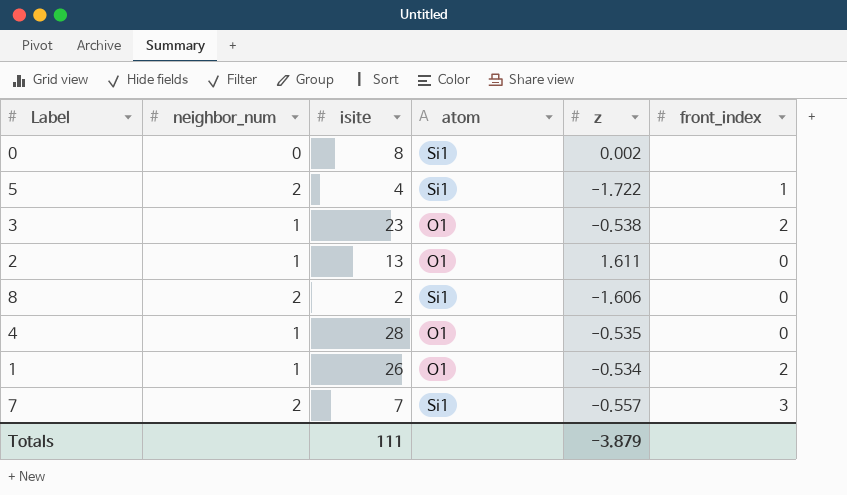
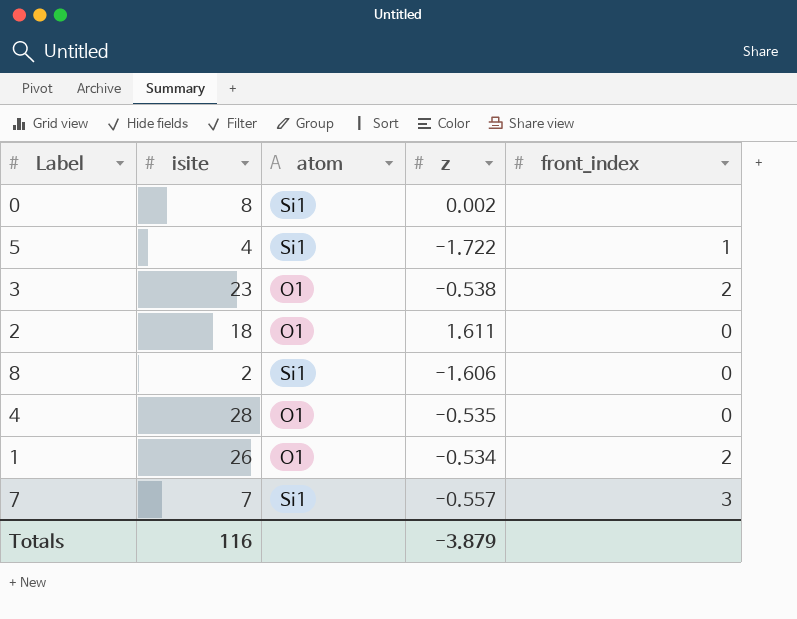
column neighbor_num | position: 2 -> none
2 | isite: 13 -> 18
Totals | isite: 111 -> 116

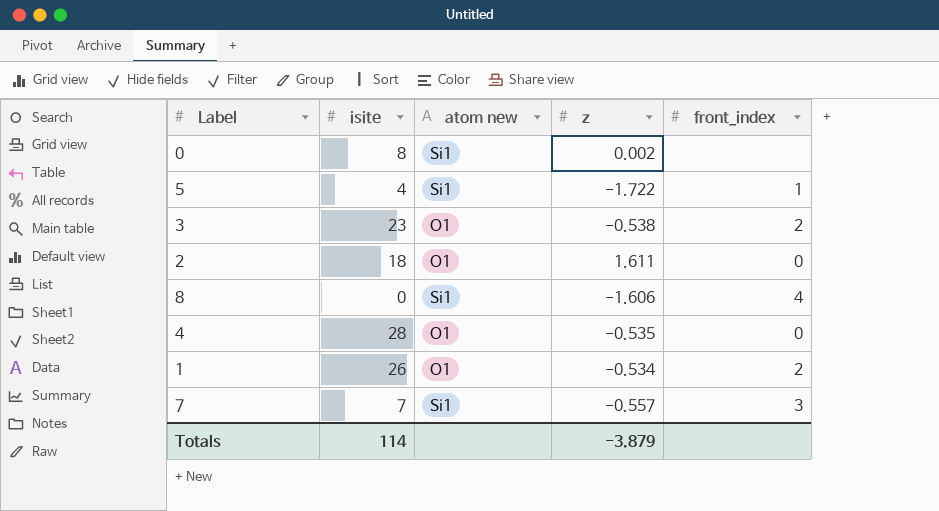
column name: atom -> atom new
8 | isite: 2 -> 0
8 | front_index: 0 -> 4
Totals | isite: 116 -> 114

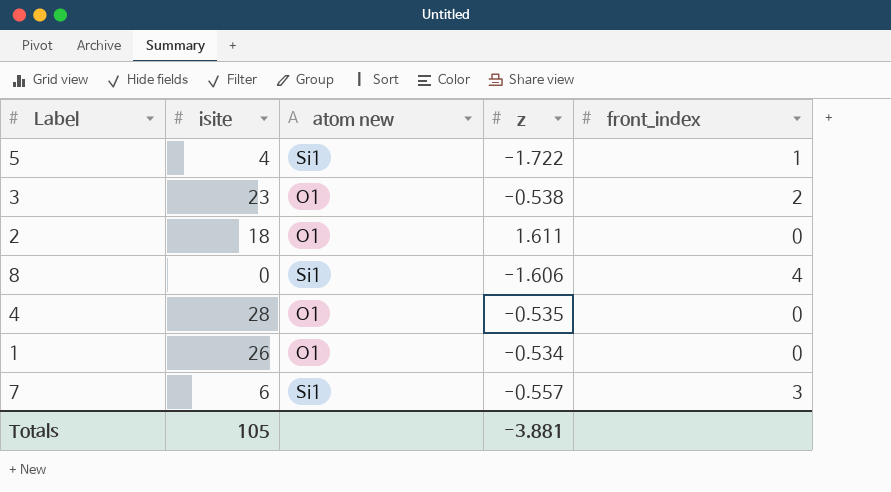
row 0: 8 | Si1 | 0.002 | none -> none
1 | front_index: 2 -> 0
7 | isite: 7 -> 6
Totals | isite: 114 -> 105
Totals | z: -3.879 -> -3.881

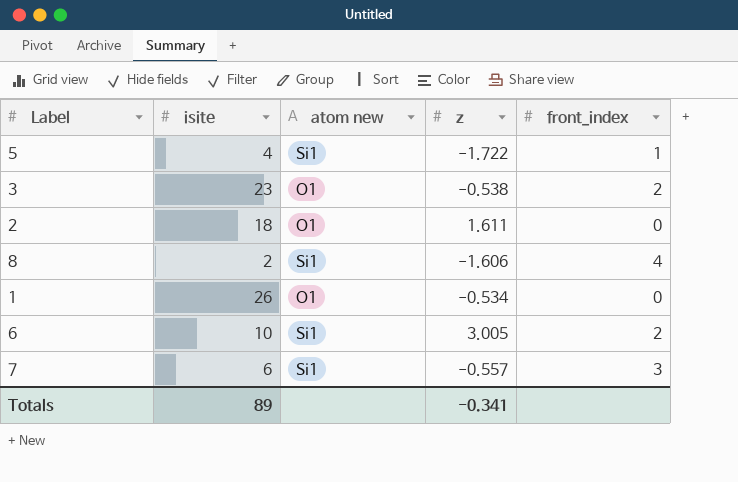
row 4: 28 | O1 | -0.535 | 0 -> none
8 | isite: 0 -> 2
row 6: none -> 10 | Si1 | 3.005 | 2
Totals | isite: 105 -> 89
Totals | z: -3.881 -> -0.341

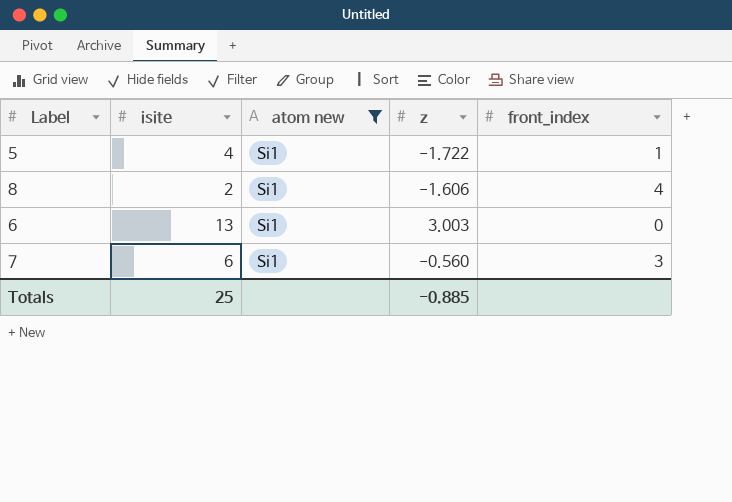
filter: none -> atom new = Si1
6 | isite: 10 -> 13
6 | z: 3.005 -> 3.003
6 | front_index: 2 -> 0
7 | z: -0.557 -> -0.560
Totals | isite: 89 -> 25
Totals | z: -0.341 -> -0.885

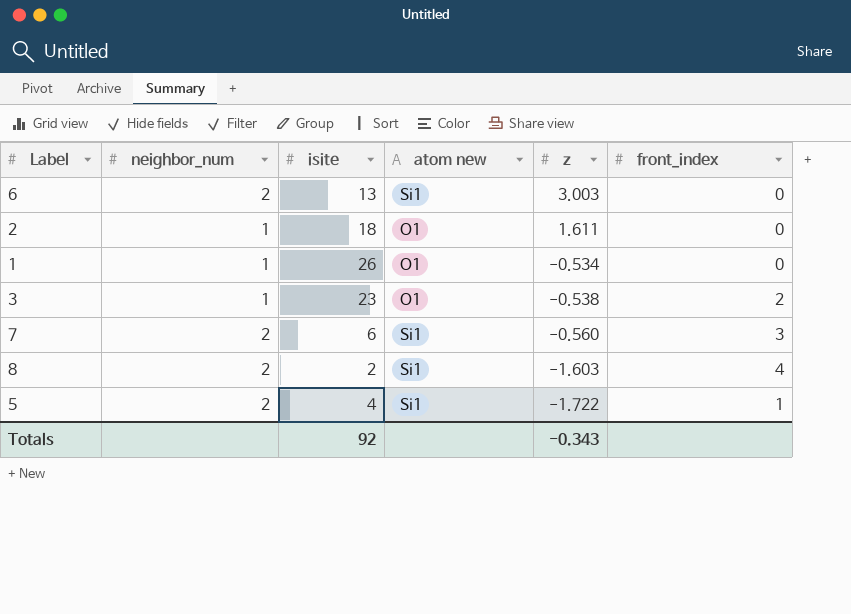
filter: atom new = Si1 -> none
row order: none -> z descending
column neighbor_num | position: none -> 2
8 | z: -1.606 -> -1.603
Totals | isite: 25 -> 92
Totals | z: -0.885 -> -0.343

